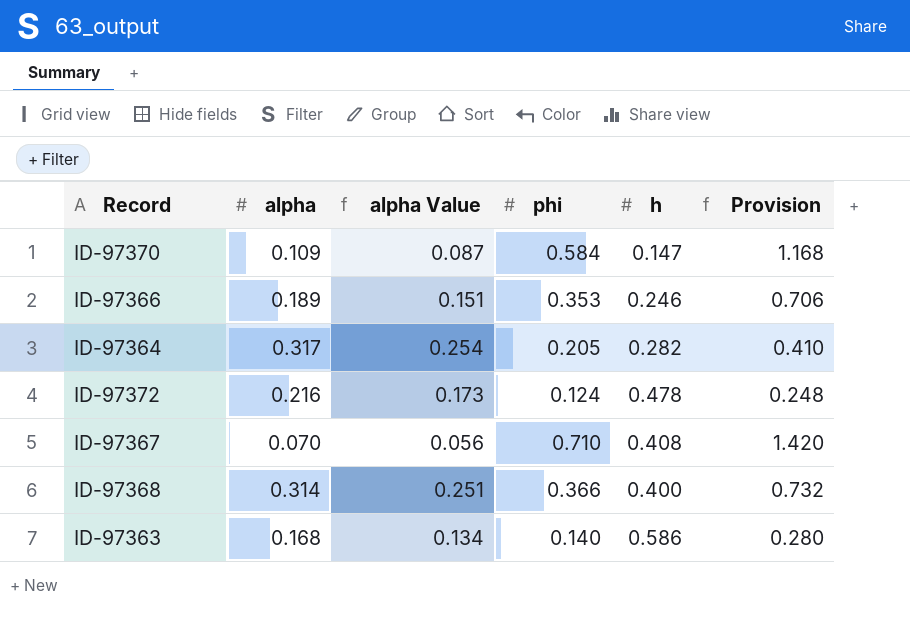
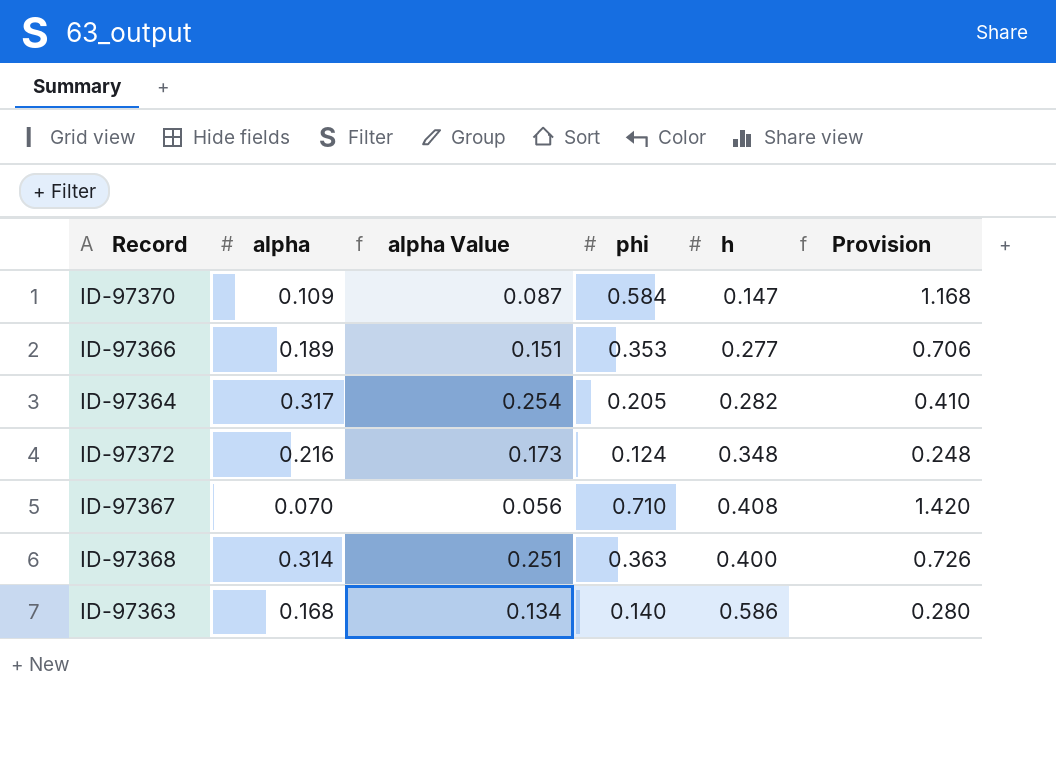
ID-97366 | h: 0.246 -> 0.277
ID-97372 | h: 0.478 -> 0.348
ID-97368 | phi: 0.366 -> 0.363
ID-97368 | Provision: 0.732 -> 0.726

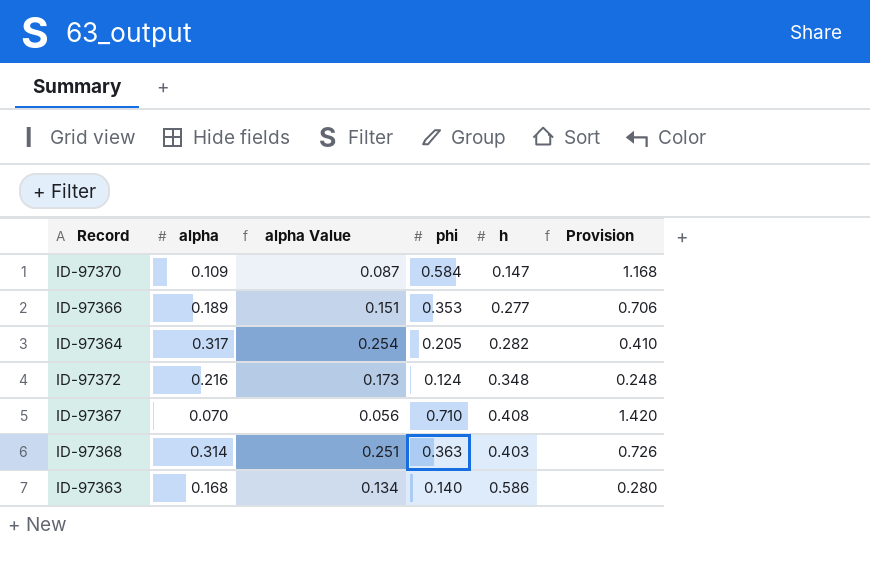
ID-97368 | h: 0.400 -> 0.403

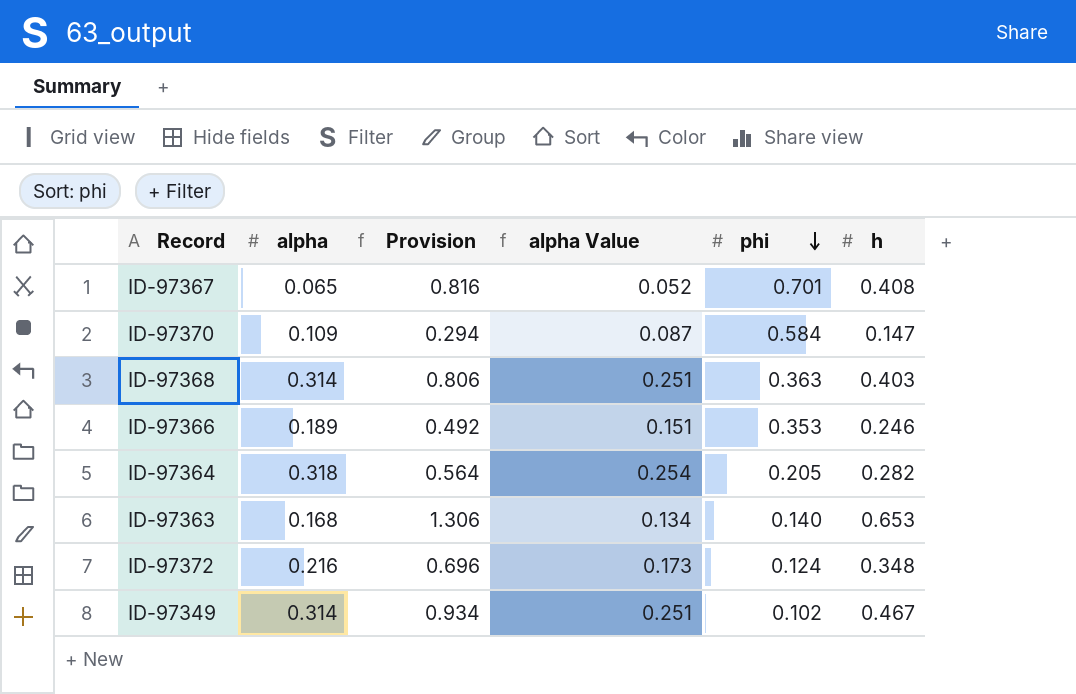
row order: none -> phi descending
column Provision | formula: [phi] * 2 -> [h] * 2
column Provision | position: 6 -> 3
ID-97367 | alpha: 0.070 -> 0.065
ID-97367 | alpha Value: 0.056 -> 0.052
ID-97367 | phi: 0.710 -> 0.701
ID-97366 | h: 0.277 -> 0.246
ID-97364 | alpha: 0.317 -> 0.318
ID-97363 | h: 0.586 -> 0.653
row ID-97349: none -> 0.314 | 0.934 | 0.251 | 0.102 | 0.467

